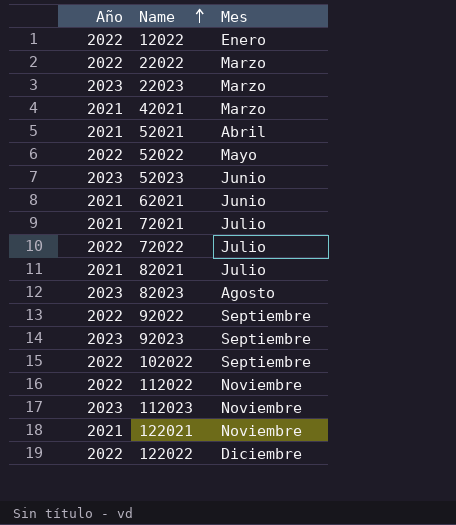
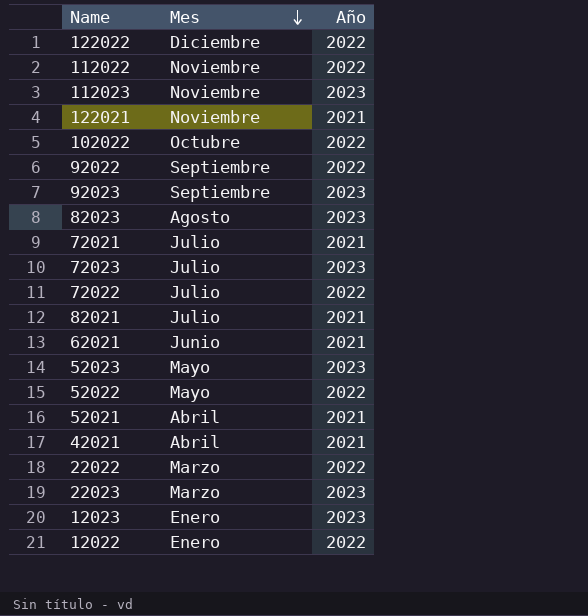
row order: Name ascending -> Mes descending
column Año | position: 1 -> 3
102022 | Mes: Septiembre -> Octubre
row 72023: none -> Julio | 2023
52023 | Mes: Junio -> Mayo
42021 | Mes: Marzo -> Abril
row 12023: none -> Enero | 2023

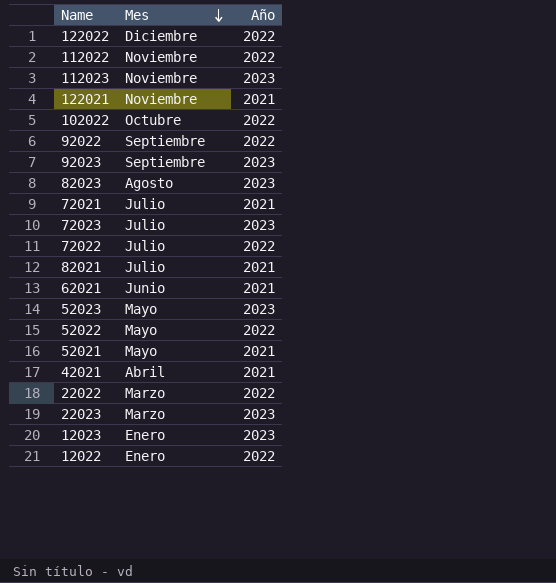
52021 | Mes: Abril -> Mayo

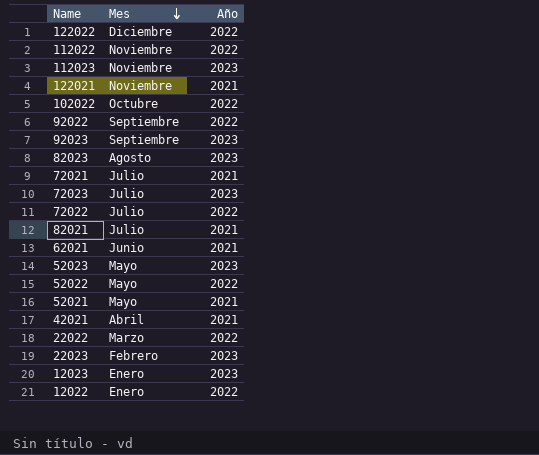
22023 | Mes: Marzo -> Febrero

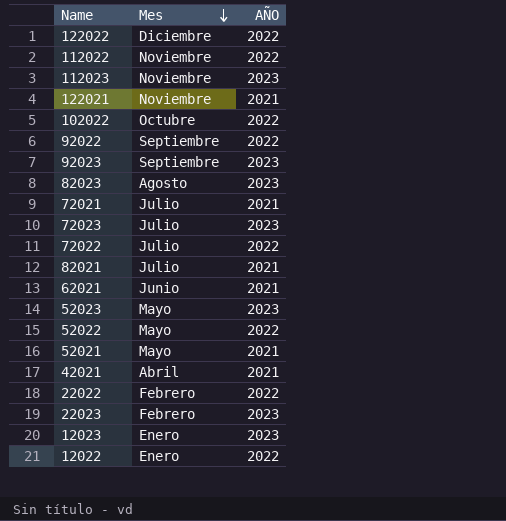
column name: Año -> AÑO
22022 | Mes: Marzo -> Febrero

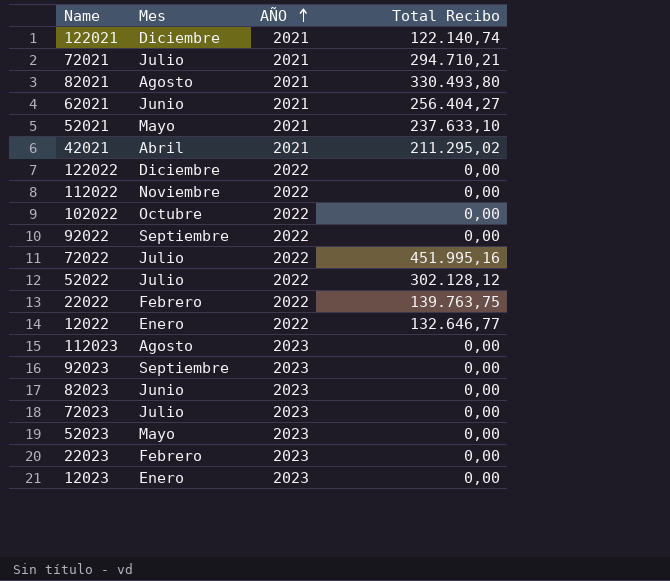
row order: Mes descending -> AÑO ascending
column Total Recibo | position: none -> 4
122021 | Mes: Noviembre -> Diciembre
82021 | Mes: Julio -> Agosto
52022 | Mes: Mayo -> Julio
112023 | Mes: Noviembre -> Agosto
82023 | Mes: Agosto -> Junio

